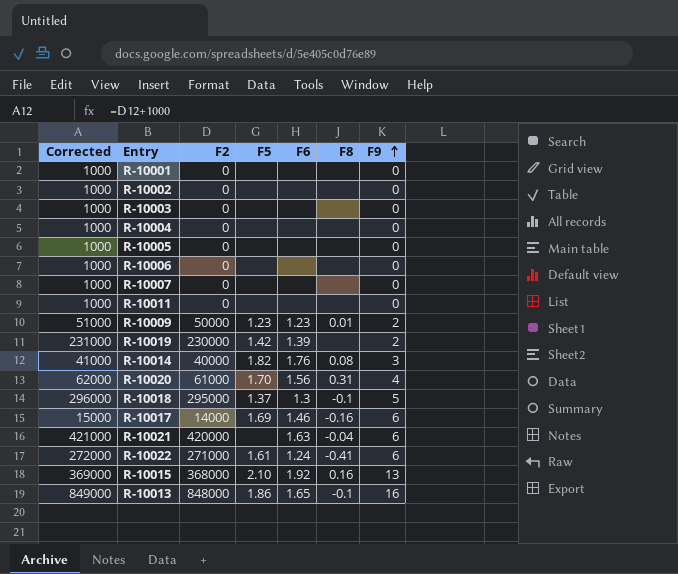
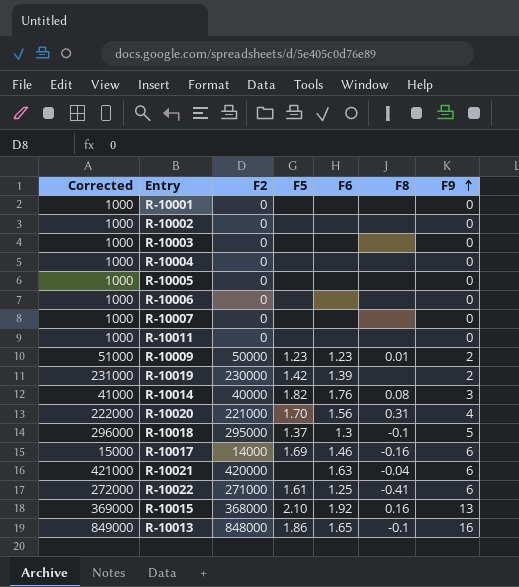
R-10020 | Corrected: 62000 -> 222000
R-10020 | F2: 61000 -> 221000
R-10022 | F6: 1.24 -> 1.25

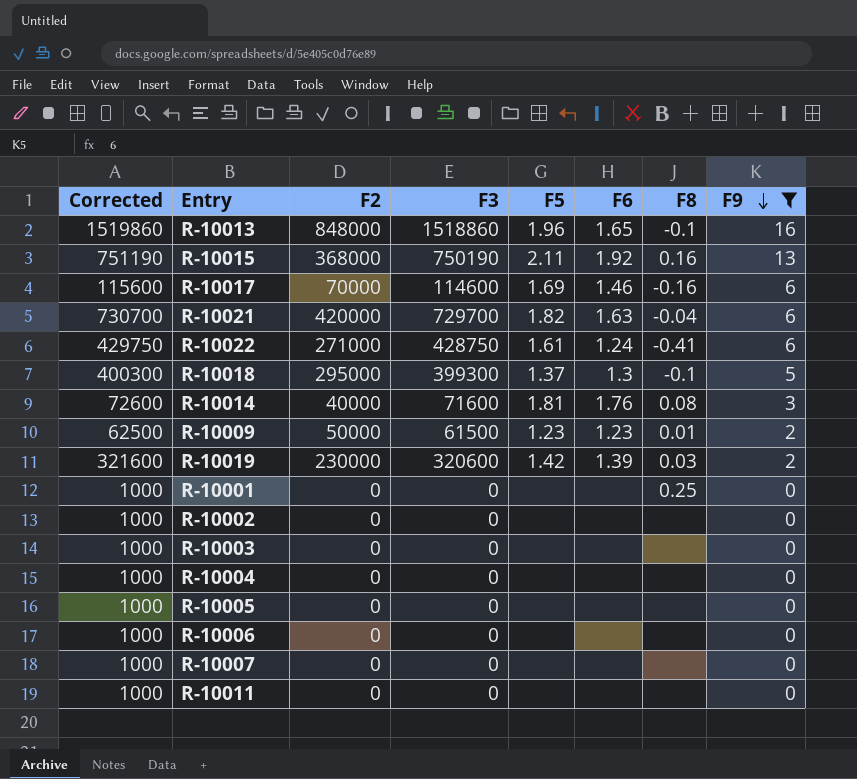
filter: none -> F9 != 4
row order: F9 ascending -> F9 descending
column Corrected | formula: [F2] + 1000 -> [F3] + 1000
column F3 | position: none -> 4
R-10013 | F5: 1.86 -> 1.96
R-10015 | F5: 2.10 -> 2.11
R-10017 | F2: 14000 -> 70000
R-10021 | F5: none -> 1.82
R-10022 | F6: 1.25 -> 1.24
R-10014 | F5: 1.82 -> 1.81
R-10019 | F8: none -> 0.03
R-10001 | F8: none -> 0.25

